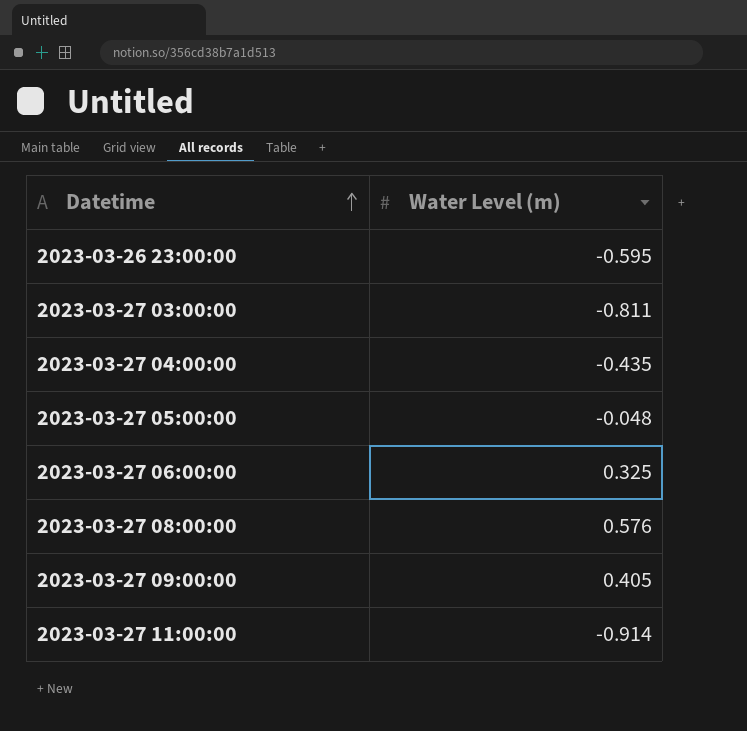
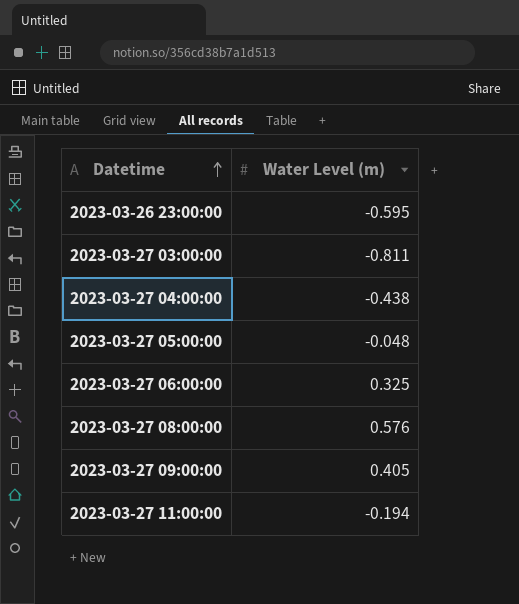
2023-03-27 04:00:00 | Water Level (m): -0.435 -> -0.438
2023-03-27 11:00:00 | Water Level (m): -0.914 -> -0.194

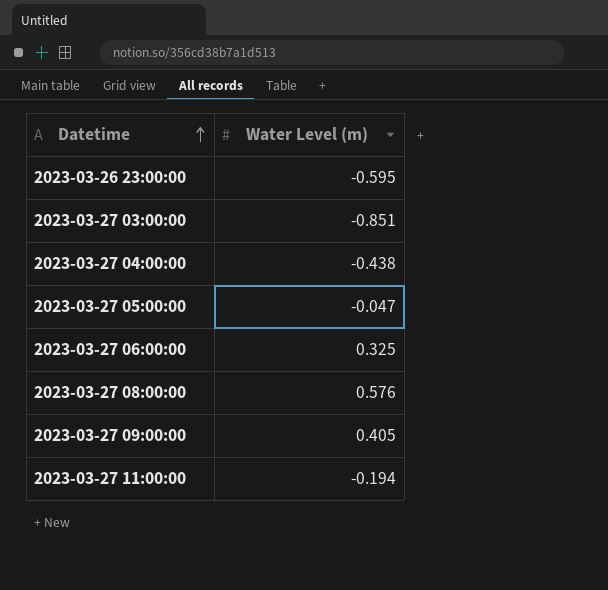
2023-03-27 03:00:00 | Water Level (m): -0.811 -> -0.851
2023-03-27 05:00:00 | Water Level (m): -0.048 -> -0.047

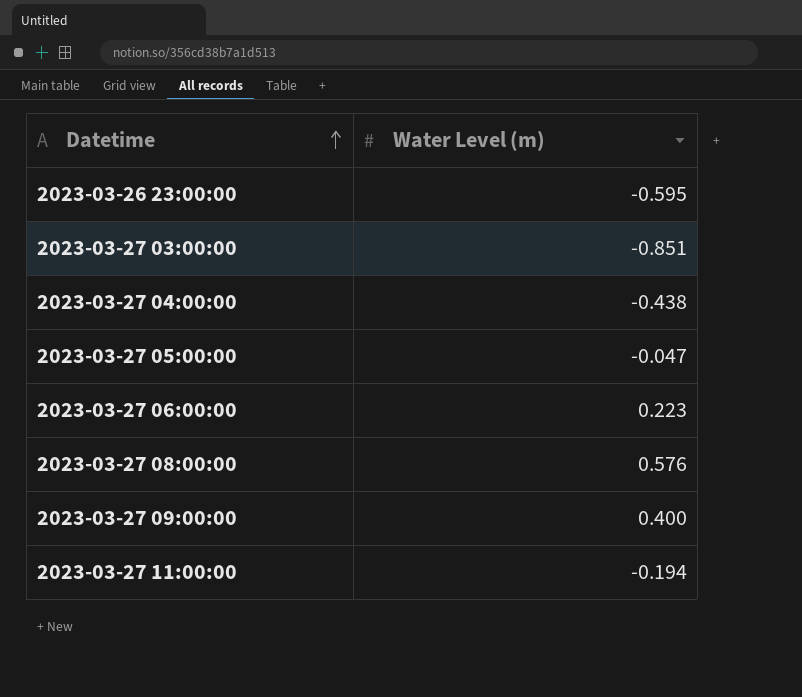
2023-03-27 06:00:00 | Water Level (m): 0.325 -> 0.223
2023-03-27 09:00:00 | Water Level (m): 0.405 -> 0.400

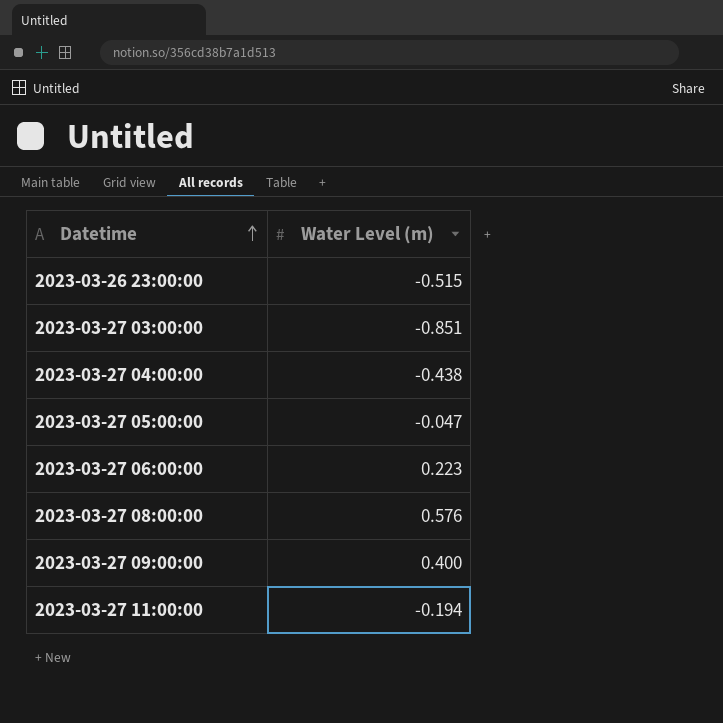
2023-03-26 23:00:00 | Water Level (m): -0.595 -> -0.515

